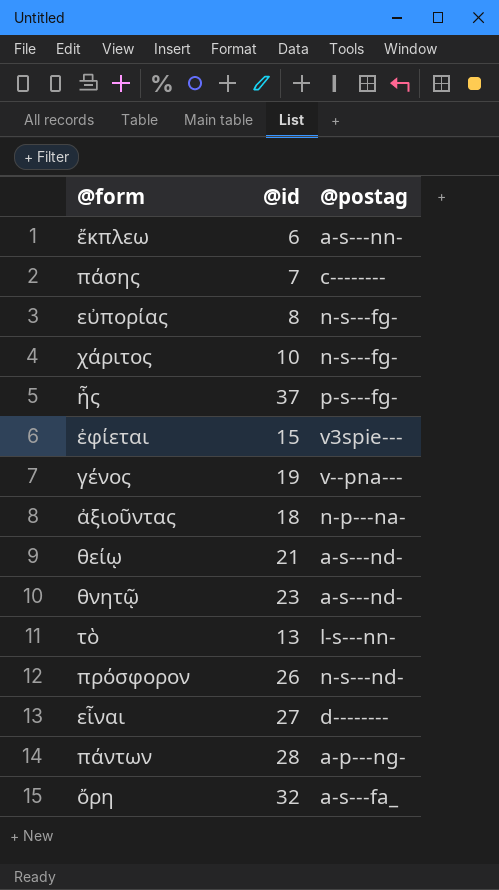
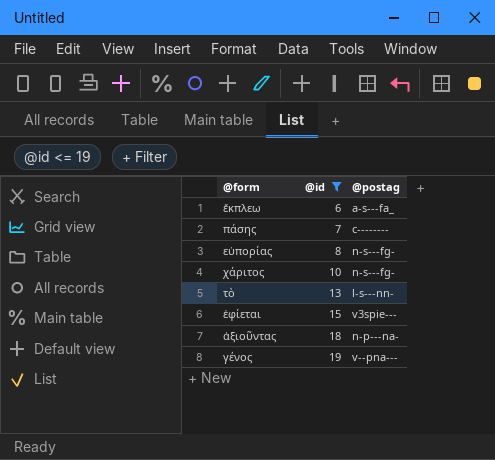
filter: none -> @id <= 19
row order: none -> @id ascending
ἔκπλεω | @postag: a-s---nn- -> a-s---fa_

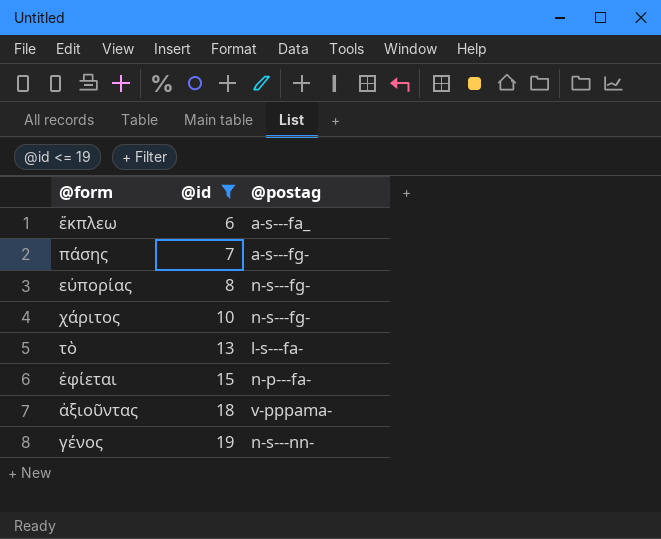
πάσης | @postag: c-------- -> a-s---fg-
τὸ | @postag: l-s---nn- -> l-s---fa-
ἐφίεται | @postag: v3spie--- -> n-p---fa-
ἀξιοῦντας | @postag: n-p---na- -> v-pppama-
γένος | @postag: v--pna--- -> n-s---nn-

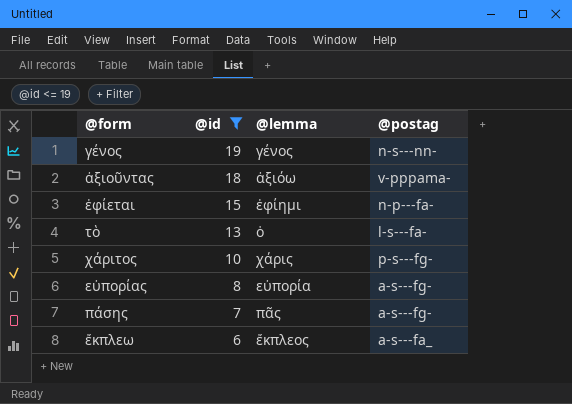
row order: @id ascending -> @id descending
column @lemma | position: none -> 3
χάριτος | @postag: n-s---fg- -> p-s---fg-
εὐπορίας | @postag: n-s---fg- -> a-s---fg-

